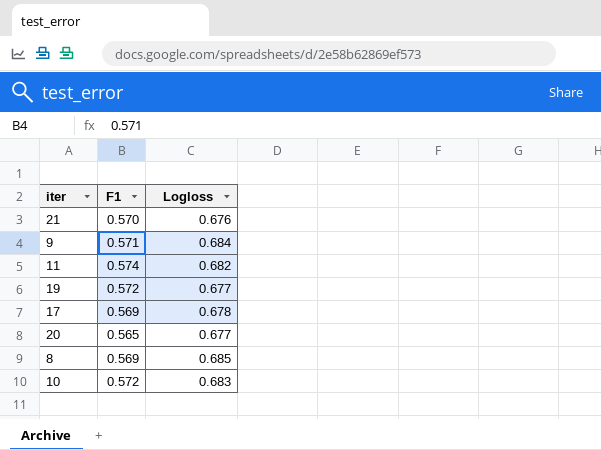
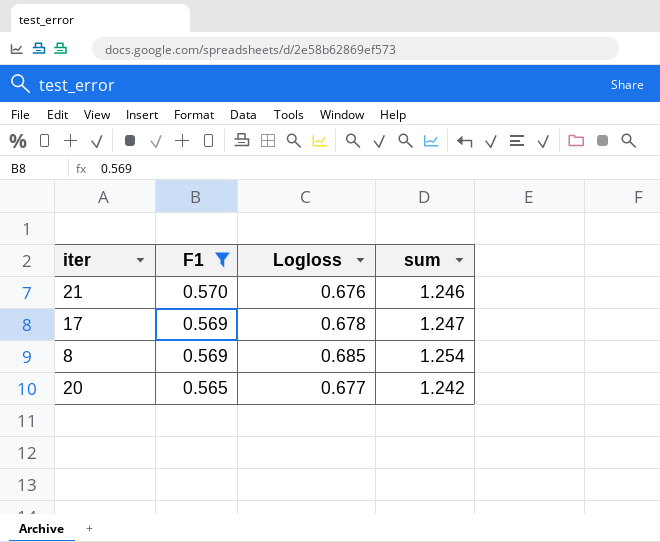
filter: none -> F1 <= 0.570
row order: none -> F1 descending
column sum | formula: none -> [F1] + [Logloss]

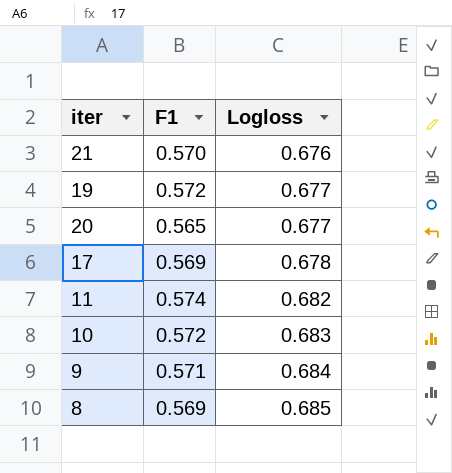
filter: F1 <= 0.570 -> none
row order: F1 descending -> Logloss ascending
column sum | formula: [F1] + [Logloss] -> none

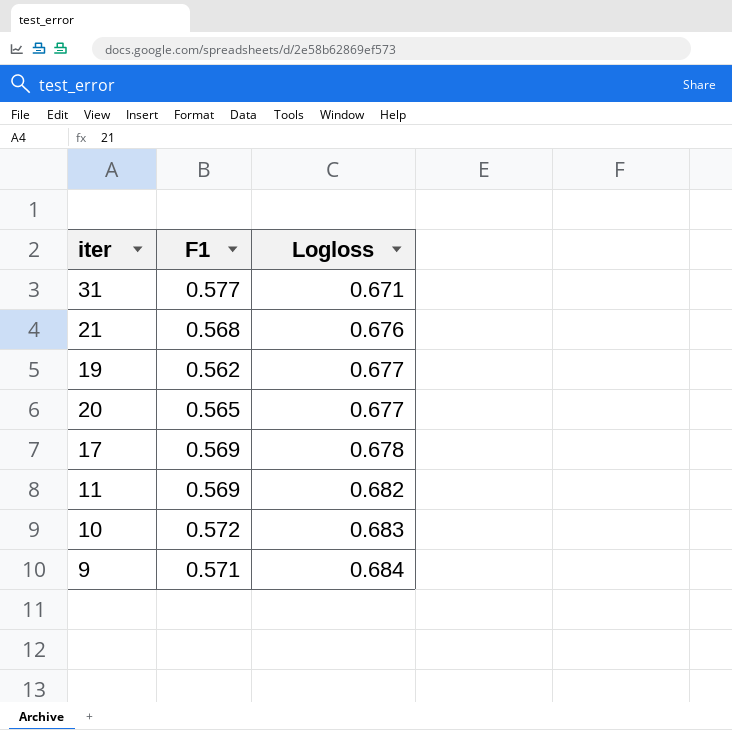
row 8: 0.569 | 0.685 -> none
row 31: none -> 0.577 | 0.671
21 | F1: 0.570 -> 0.568
19 | F1: 0.572 -> 0.562
11 | F1: 0.574 -> 0.569

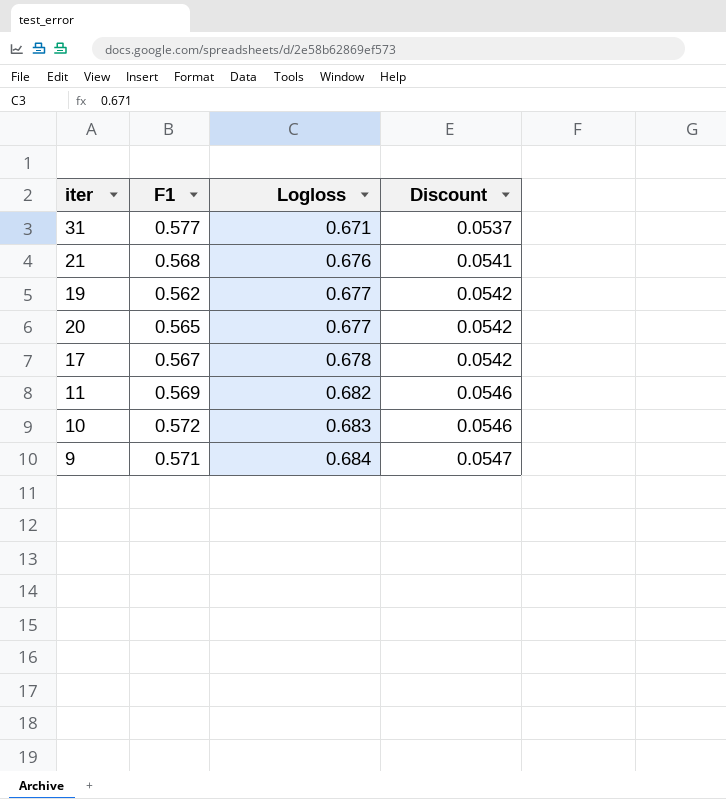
column Discount | formula: none -> [Logloss] * 0.08
17 | F1: 0.569 -> 0.567

